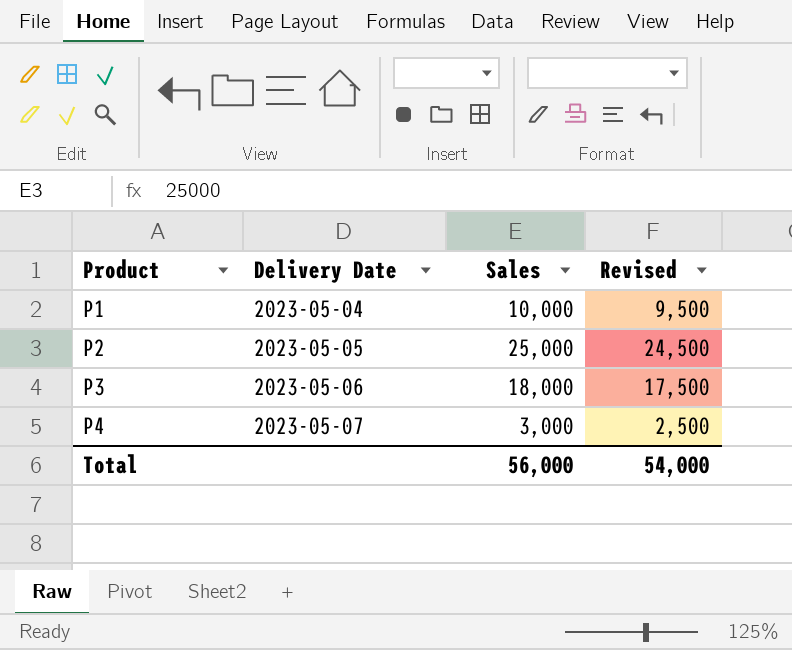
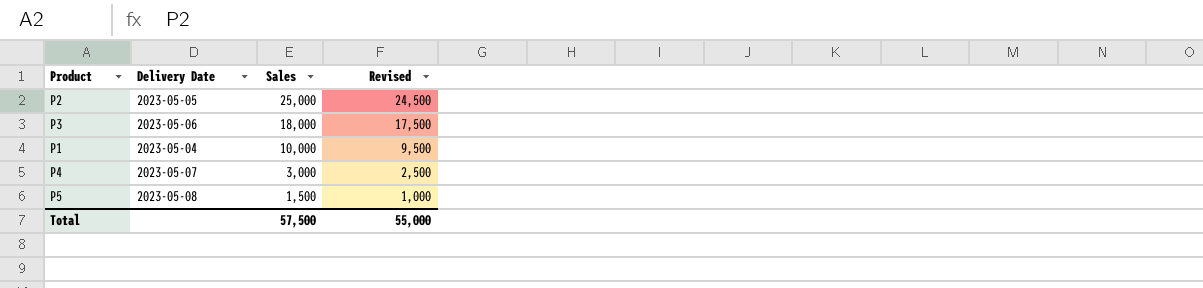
row order: Product ascending -> Sales descending
row P5: none -> 2023-05-08 | 1,500 | 1,000
Total | Sales: 56,000 -> 57,500
Total | Revised: 54,000 -> 55,000

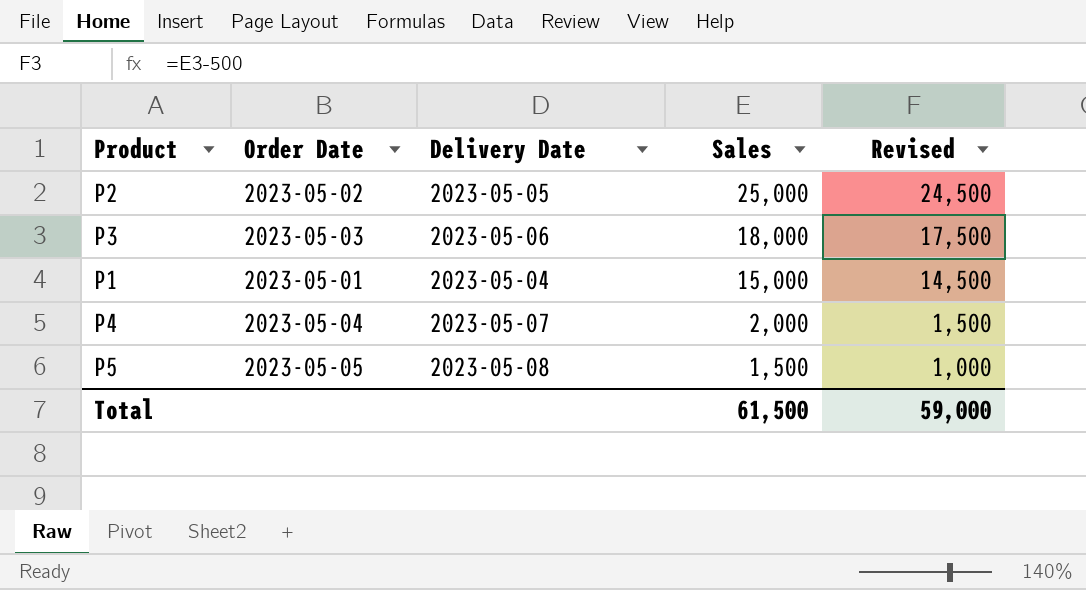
column Order Date | position: none -> 2
P1 | Sales: 10,000 -> 15,000
P1 | Revised: 9,500 -> 14,500
P4 | Sales: 3,000 -> 2,000
P4 | Revised: 2,500 -> 1,500
Total | Sales: 57,500 -> 61,500
Total | Revised: 55,000 -> 59,000

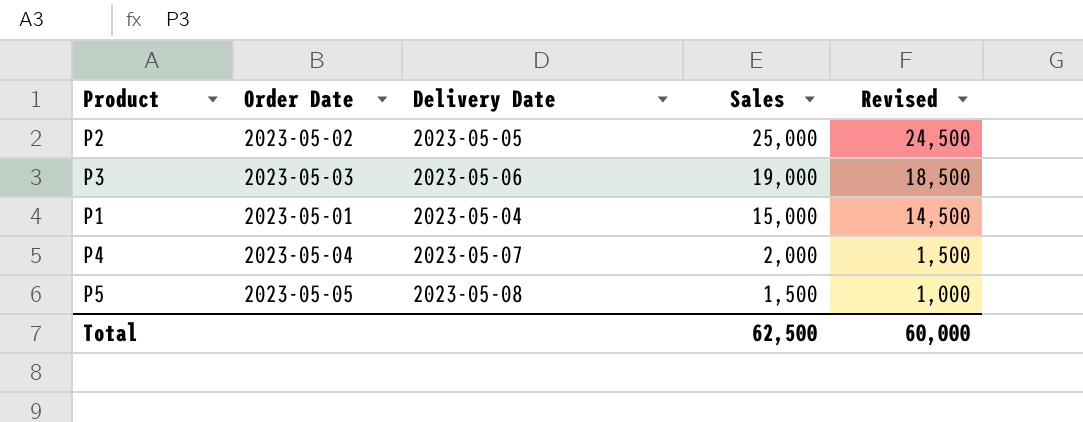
P3 | Sales: 18,000 -> 19,000
P3 | Revised: 17,500 -> 18,500
Total | Sales: 61,500 -> 62,500
Total | Revised: 59,000 -> 60,000

